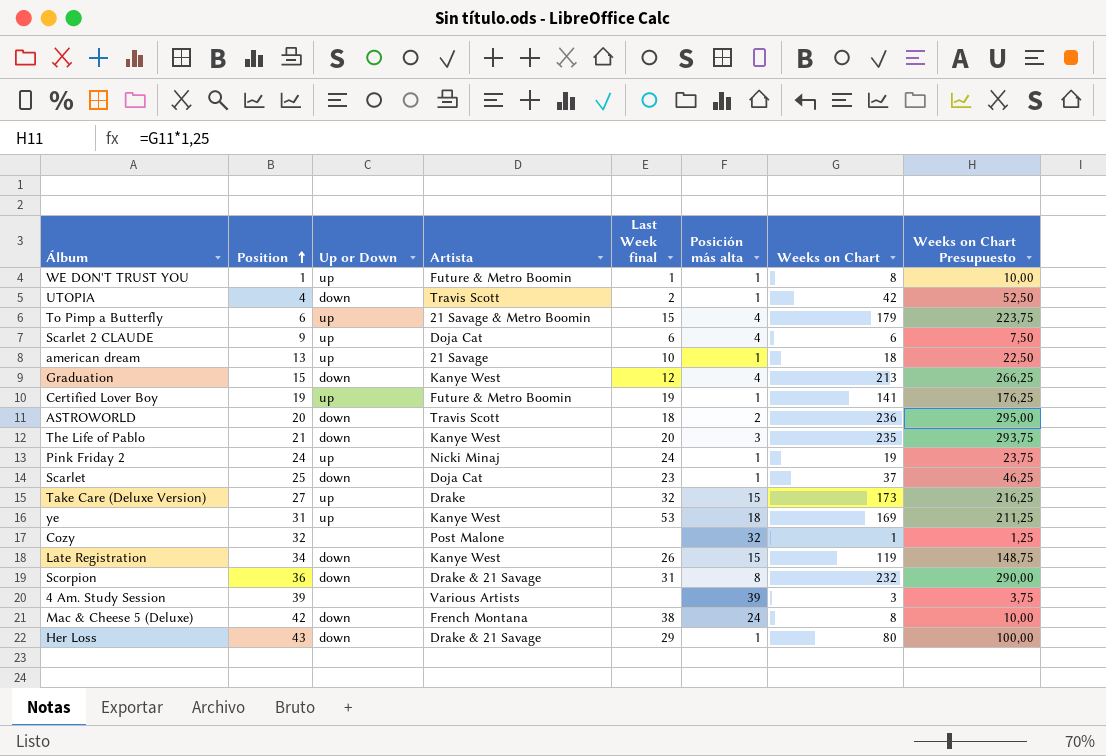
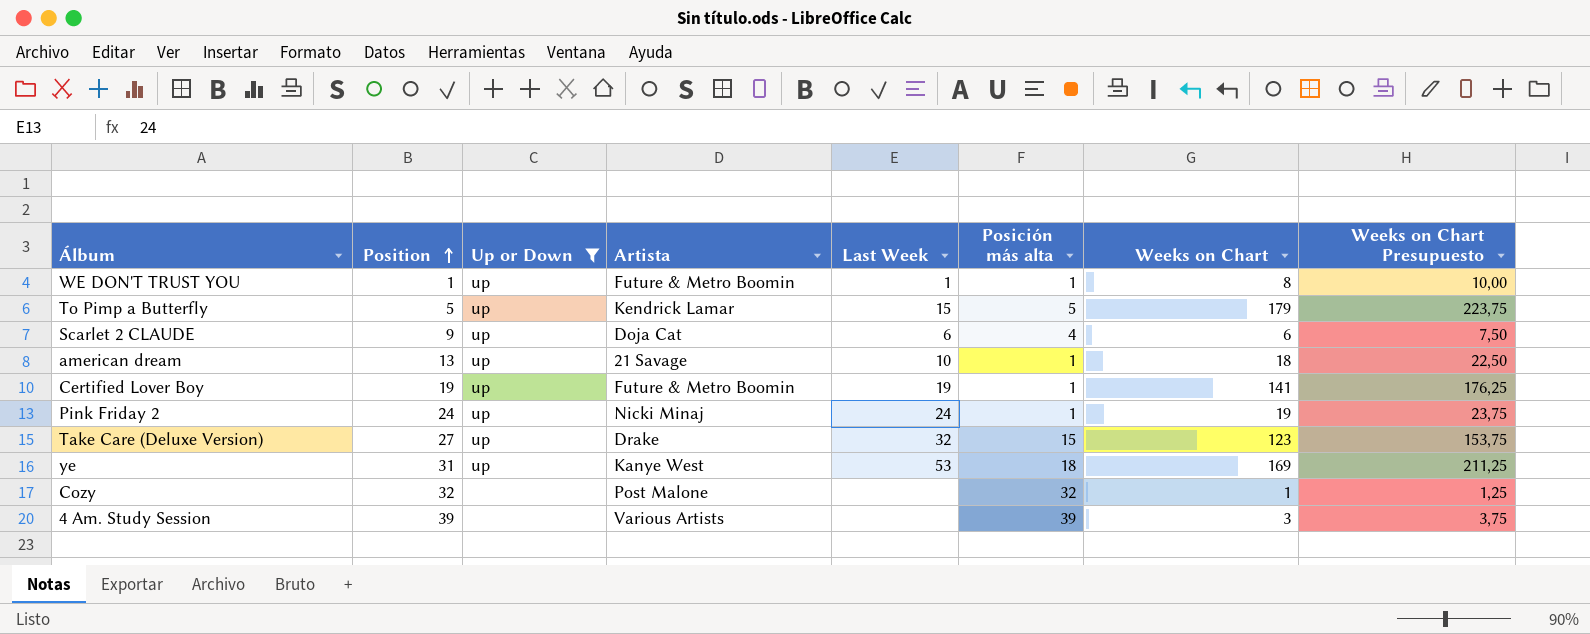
filter: none -> Up or Down != down
column name: Last Week final -> Last Week
To Pimp a Butterfly | Position: 6 -> 5
To Pimp a Butterfly | Artista: 21 Savage & Metro Boomin -> Kendrick Lamar
To Pimp a Butterfly | Posición más alta: 4 -> 5
Take Care (Deluxe Version) | Weeks on Chart: 173 -> 123
Take Care (Deluxe Version) | Weeks on Chart Presupuesto: 216,25 -> 153,75

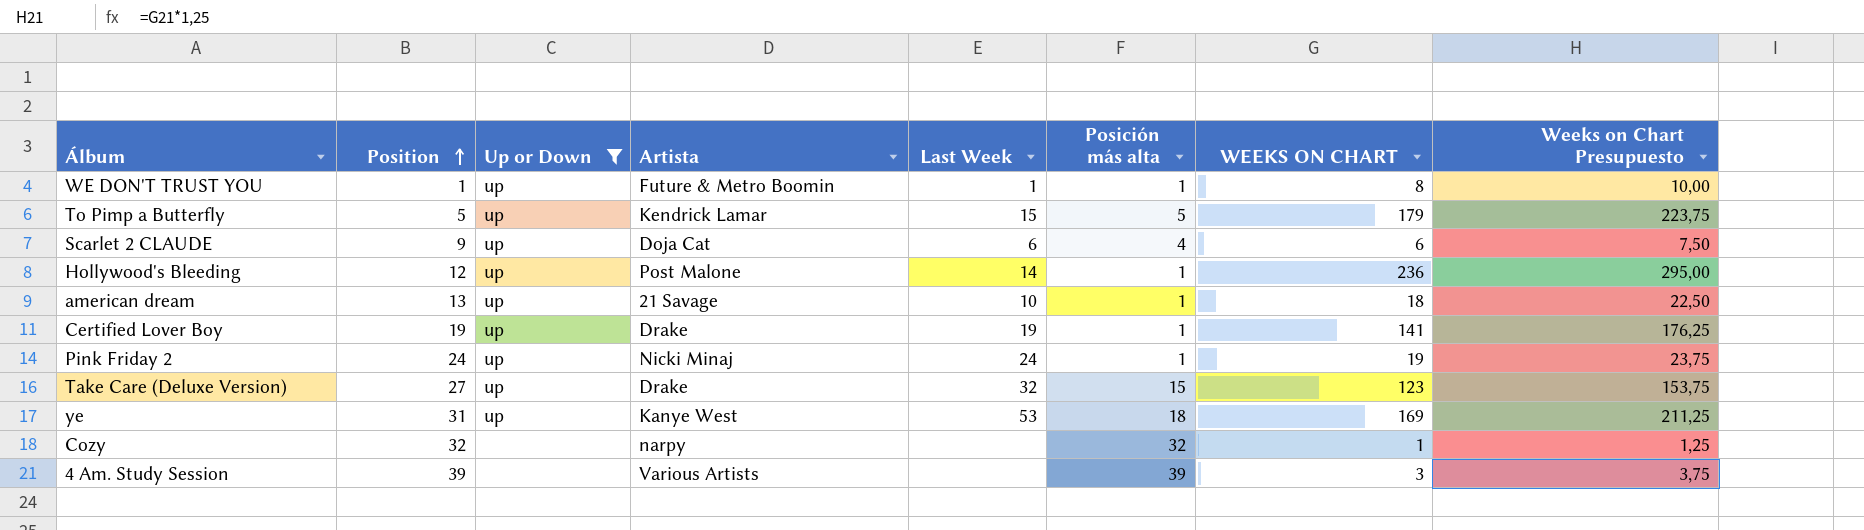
column name: Weeks on Chart -> WEEKS ON CHART
row Hollywood's Bleeding: none -> 12 | up | Post Malone | 14 | 1 | 236 | 295,00
Certified Lover Boy | Artista: Future & Metro Boomin -> Drake
Cozy | Artista: Post Malone -> narpy

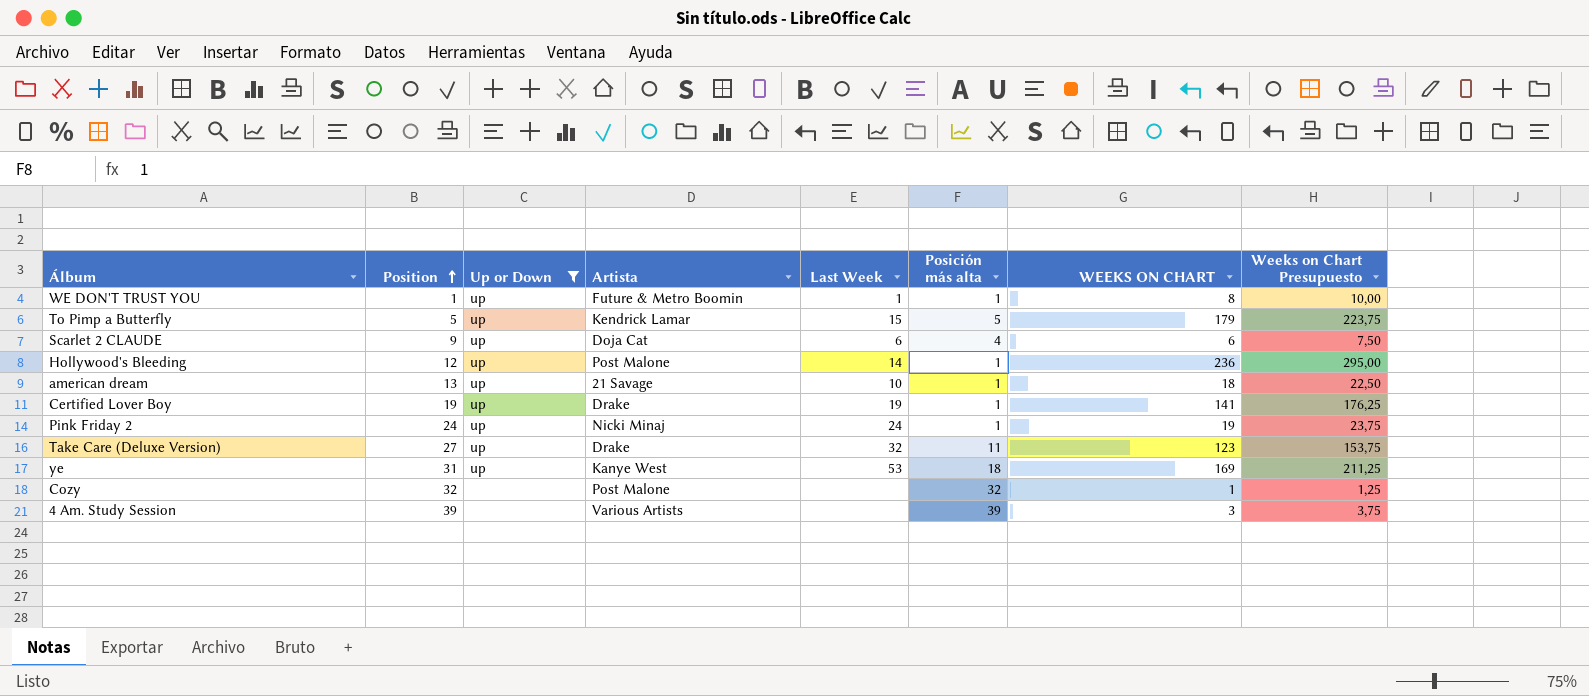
Take Care (Deluxe Version) | Posición más alta: 15 -> 11
Cozy | Artista: narpy -> Post Malone

